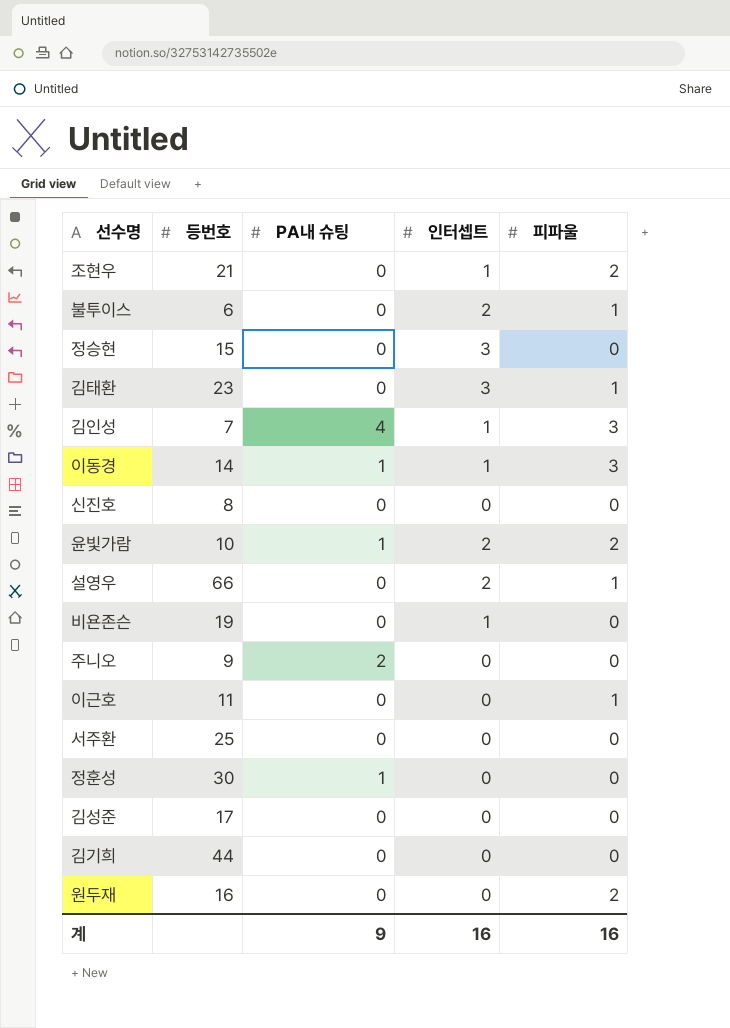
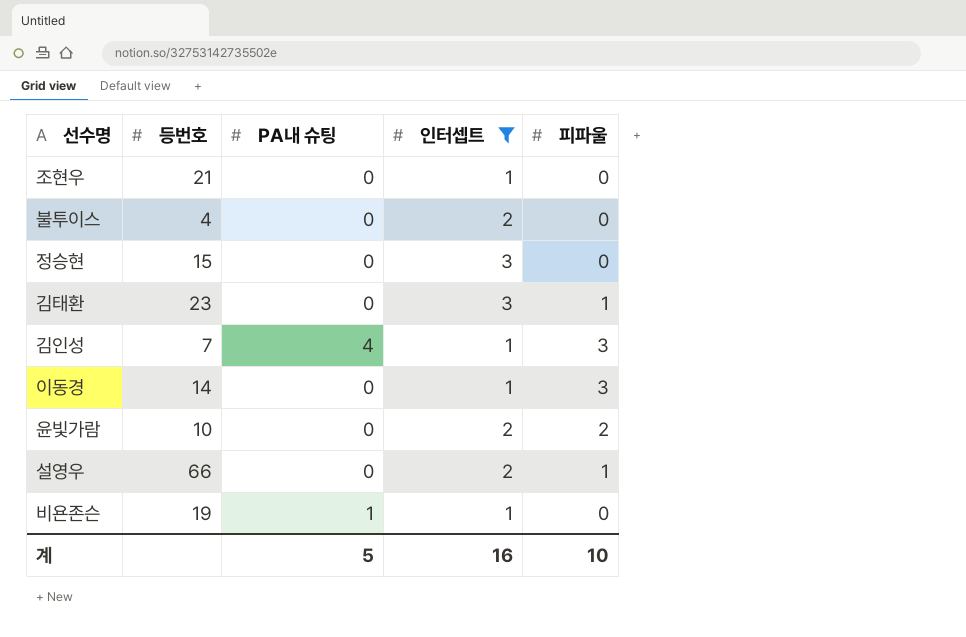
filter: none -> 인터셉트 != 0
조현우 | 피파울: 2 -> 0
불투이스 | 등번호: 6 -> 4
불투이스 | 피파울: 1 -> 0
이동경 | PA내 슈팅: 1 -> 0
윤빛가람 | PA내 슈팅: 1 -> 0
비욘존슨 | PA내 슈팅: 0 -> 1
계 | PA내 슈팅: 9 -> 5
계 | 피파울: 16 -> 10

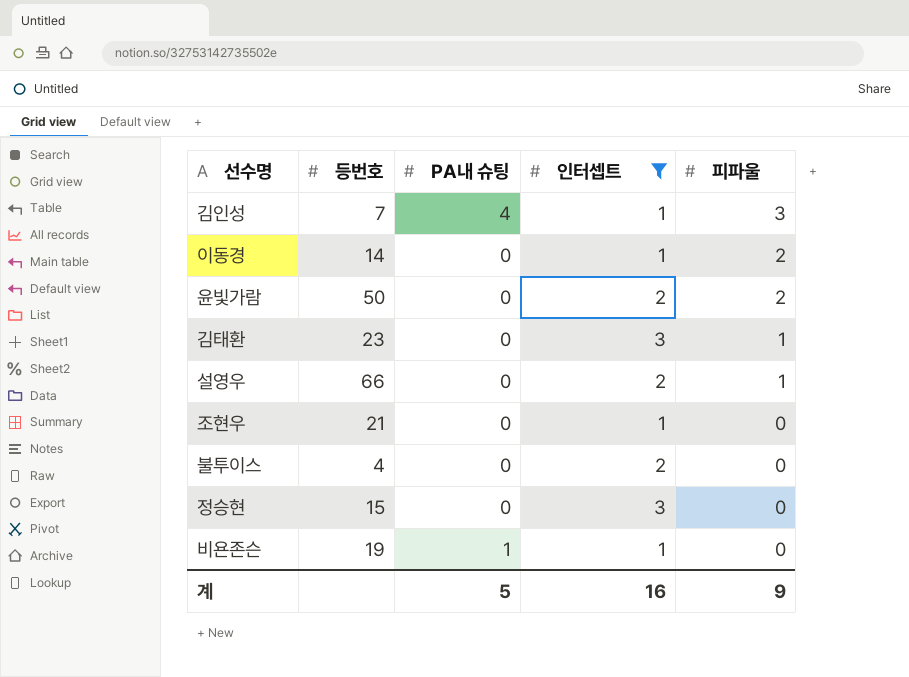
row order: none -> 피파울 descending
이동경 | 피파울: 3 -> 2
윤빛가람 | 등번호: 10 -> 50
계 | 피파울: 10 -> 9

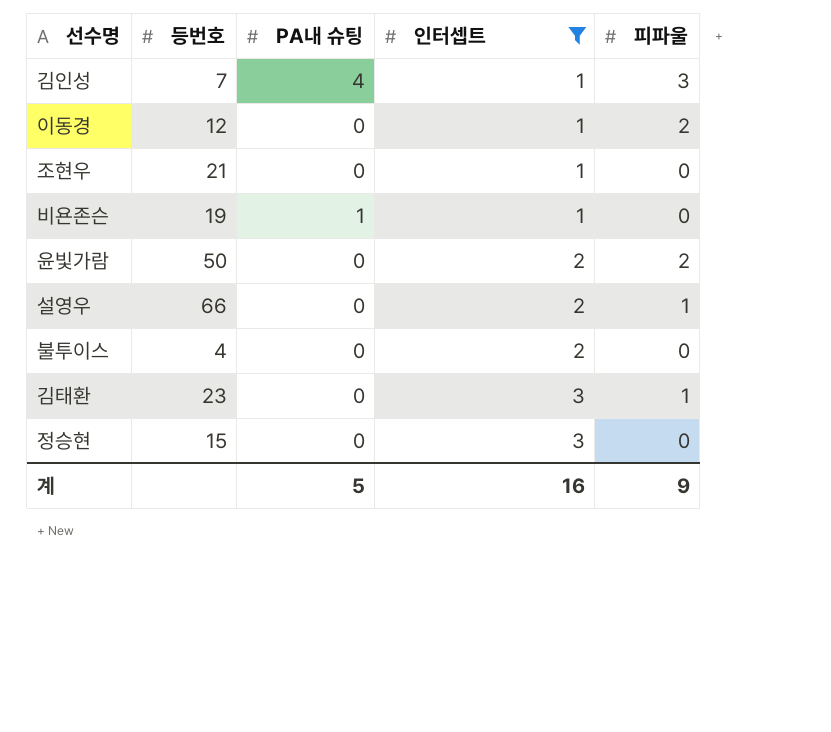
row order: 피파울 descending -> 인터셉트 ascending
이동경 | 등번호: 14 -> 12

